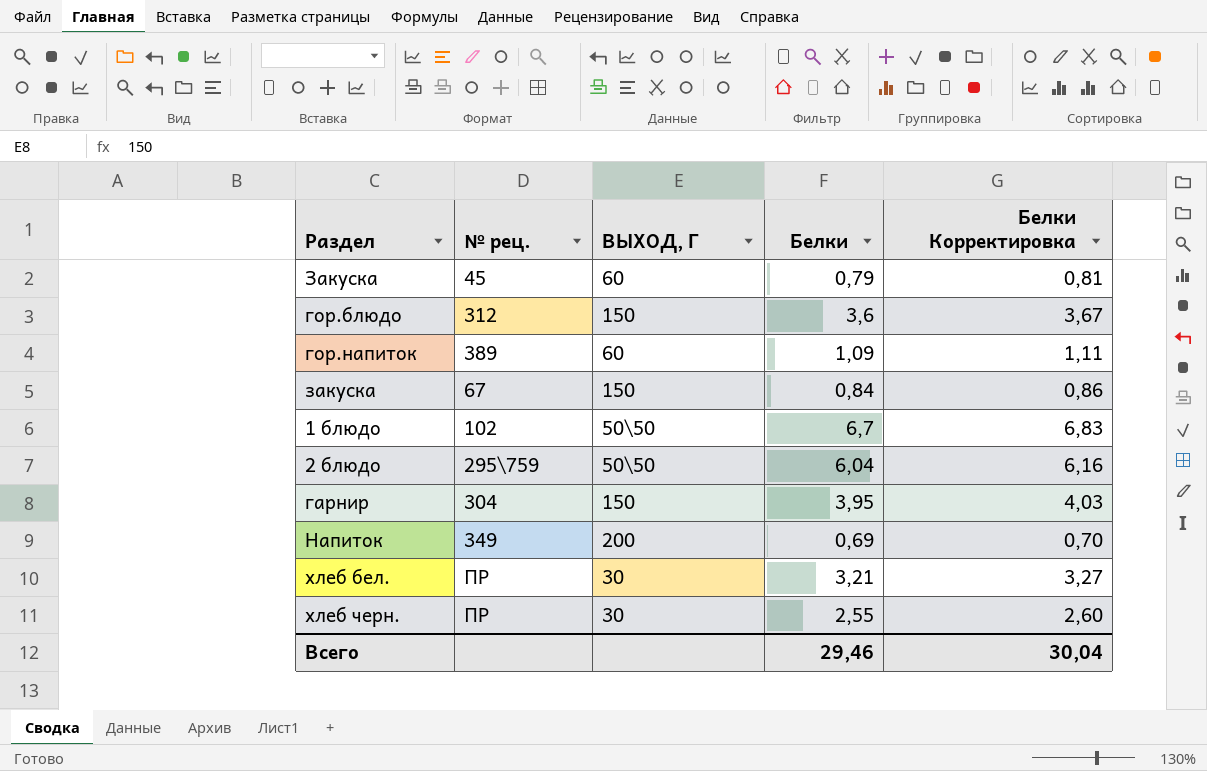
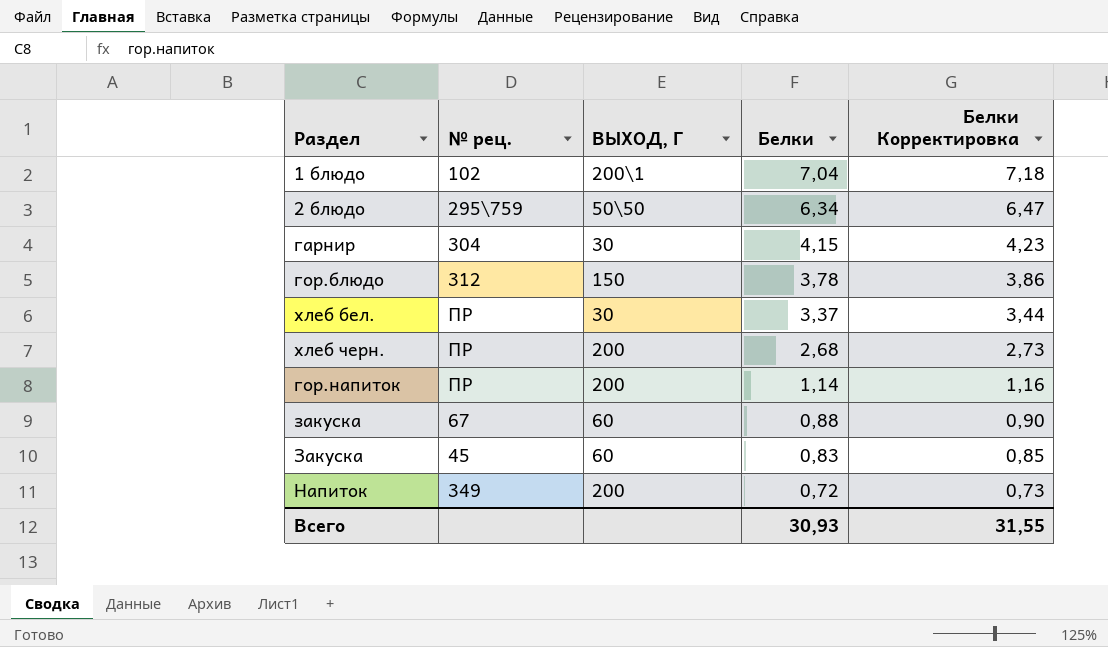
row order: none -> Белки descending
1 блюдо | ВЫХОД, Г: 50\50 -> 200\1
1 блюдо | Белки: 6,7 -> 7,04
1 блюдо | Белки Корректировка: 6,83 -> 7,18
2 блюдо | Белки: 6,04 -> 6,34
2 блюдо | Белки Корректировка: 6,16 -> 6,47
гарнир | ВЫХОД, Г: 150 -> 30
гарнир | Белки: 3,95 -> 4,15
гарнир | Белки Корректировка: 4,03 -> 4,23
гор.блюдо | Белки: 3,6 -> 3,78
гор.блюдо | Белки Корректировка: 3,67 -> 3,86
хлеб бел. | Белки: 3,21 -> 3,37
хлеб бел. | Белки Корректировка: 3,27 -> 3,44
хлеб черн. | ВЫХОД, Г: 30 -> 200
хлеб черн. | Белки: 2,55 -> 2,68
хлеб черн. | Белки Корректировка: 2,60 -> 2,73
гор.напиток | № рец.: 389 -> ПР
гор.напиток | ВЫХОД, Г: 60 -> 200
гор.напиток | Белки: 1,09 -> 1,14
гор.напиток | Белки Корректировка: 1,11 -> 1,16
закуска | ВЫХОД, Г: 150 -> 60
закуска | Белки: 0,84 -> 0,88
закуска | Белки Корректировка: 0,86 -> 0,90
Закуска | Белки: 0,79 -> 0,83
Закуска | Белки Корректировка: 0,81 -> 0,85
Напиток | Белки: 0,69 -> 0,72
Напиток | Белки Корректировка: 0,70 -> 0,73
Всего | Белки: 29,46 -> 30,93
Всего | Белки Корректировка: 30,04 -> 31,55

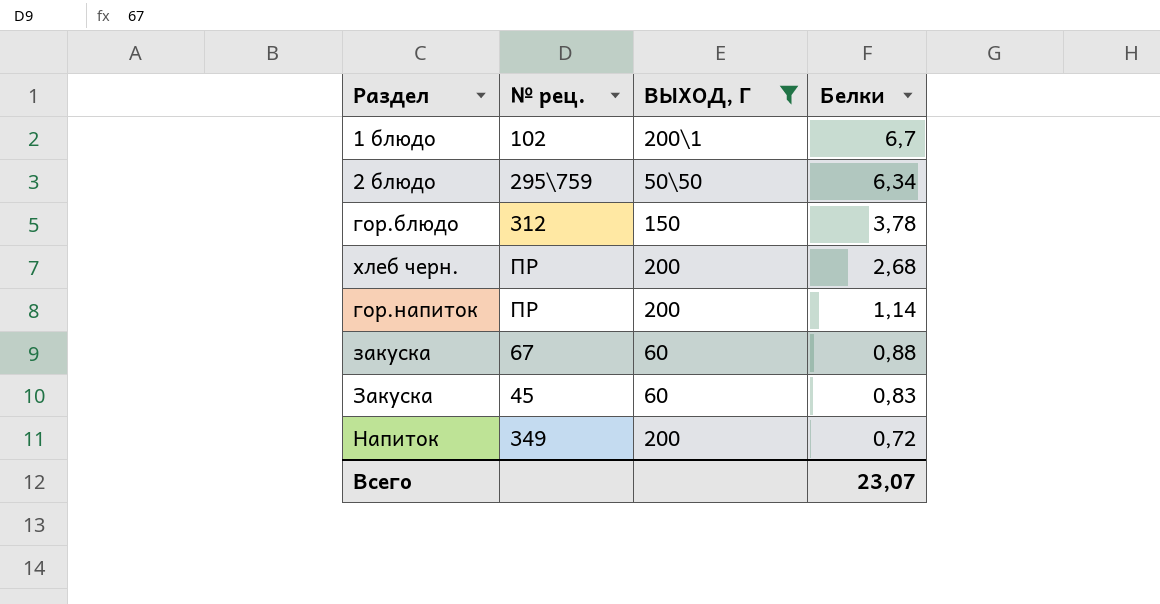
filter: none -> ВЫХОД, Г != 30
column Белки Корректировка | formula: [Белки] * 1,02 -> none
1 блюдо | Белки: 7,04 -> 6,7
Всего | Белки: 30,93 -> 23,07

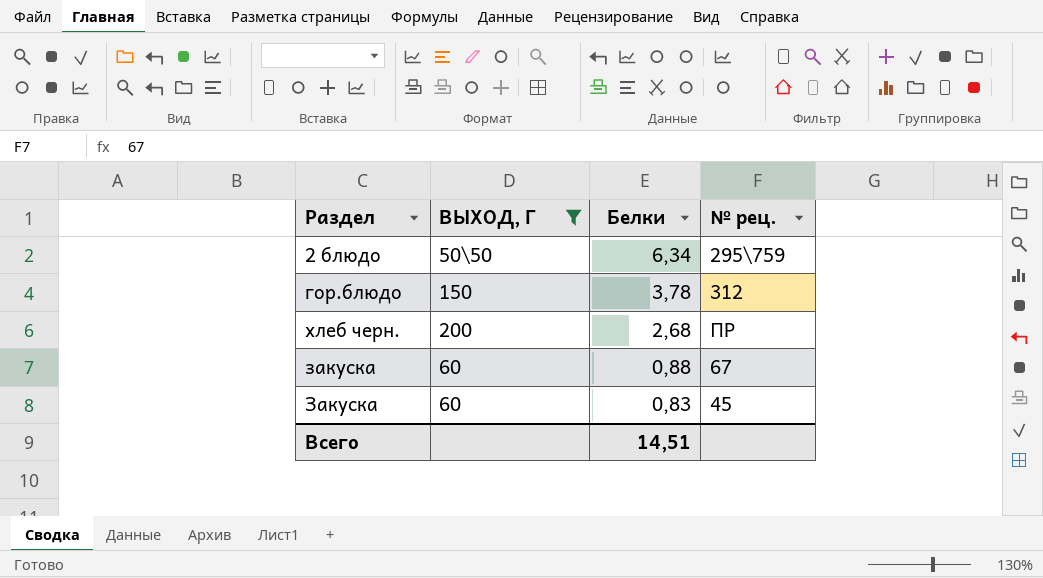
column № рец. | position: 2 -> 4
row 1 блюдо: 102 | 200\1 | 6,7 -> none
row гор.напиток: ПР | 200 | 1,14 -> none
row Напиток: 349 | 200 | 0,72 -> none
Всего | Белки: 23,07 -> 14,51

